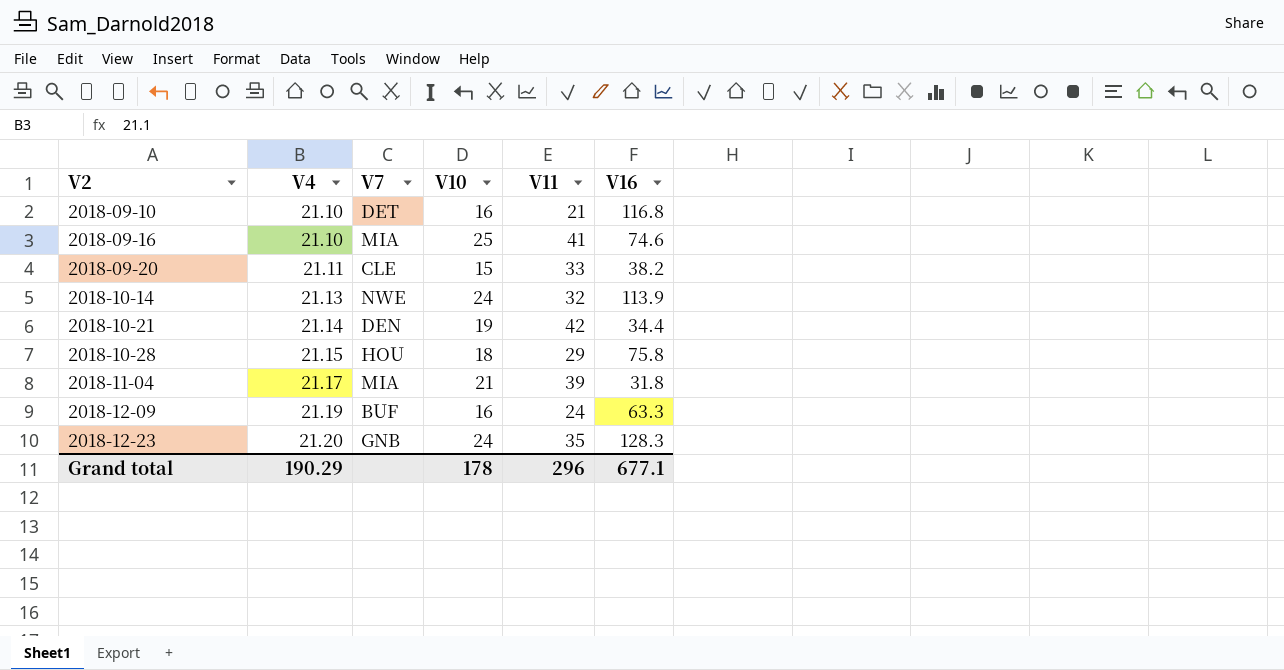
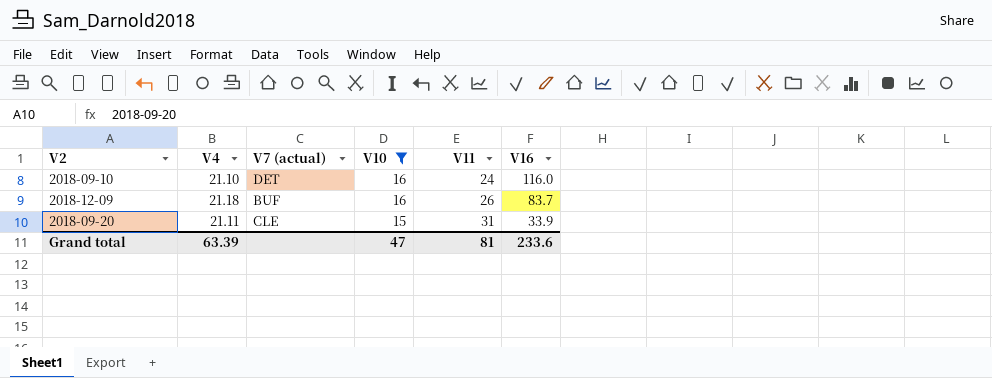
filter: none -> V10 <= 16
row order: V2 ascending -> V10 descending
column name: V7 -> V7 (actual)
2018-09-10 | V11: 21 -> 24
2018-09-10 | V16: 116.8 -> 116.0
2018-12-09 | V4: 21.19 -> 21.18
2018-12-09 | V11: 24 -> 26
2018-12-09 | V16: 63.3 -> 83.7
2018-09-20 | V11: 33 -> 31
2018-09-20 | V16: 38.2 -> 33.9
Grand total | V4: 190.29 -> 63.39
Grand total | V10: 178 -> 47
Grand total | V11: 296 -> 81
Grand total | V16: 677.1 -> 233.6

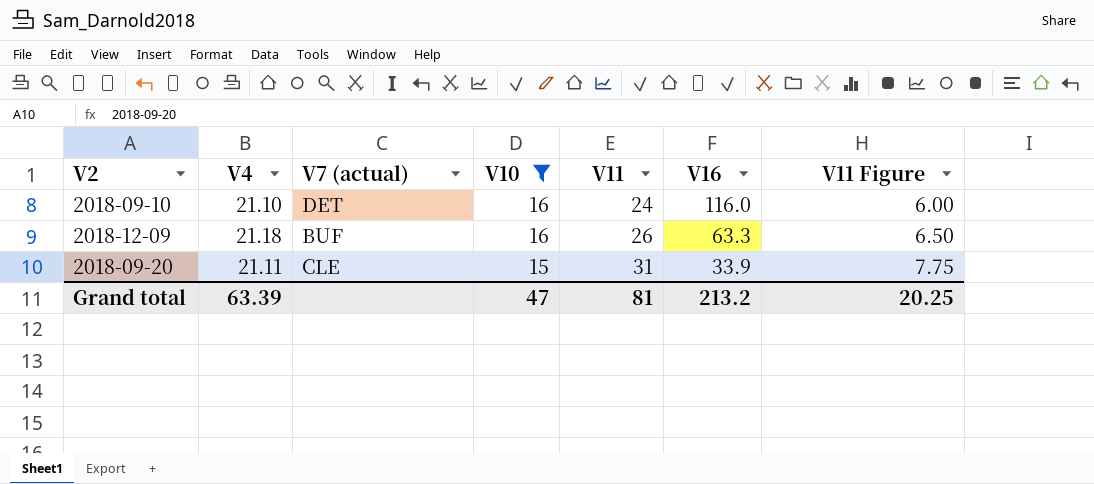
column V11 Figure | formula: none -> [V11] * 0.25
2018-12-09 | V16: 83.7 -> 63.3
Grand total | V16: 233.6 -> 213.2

